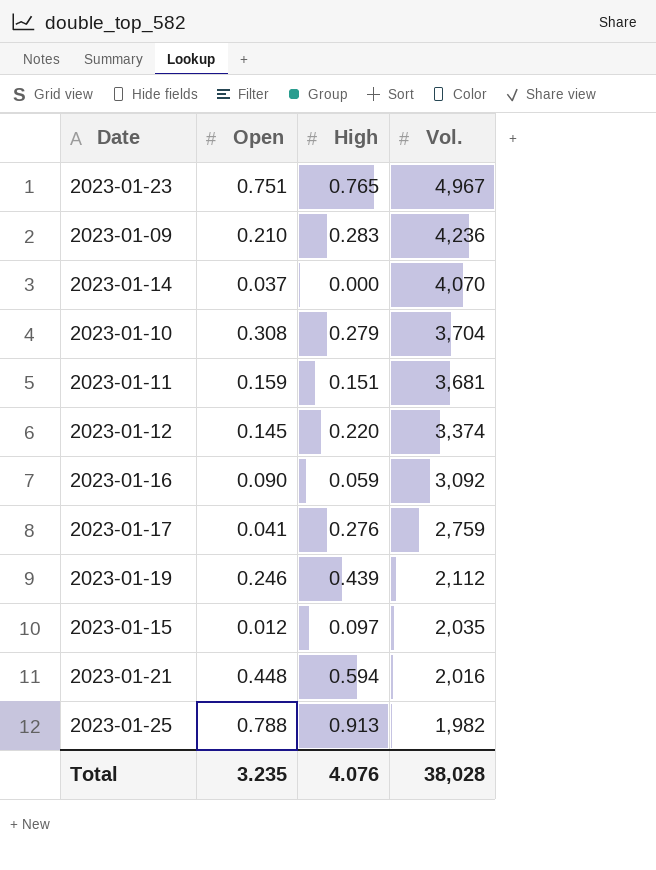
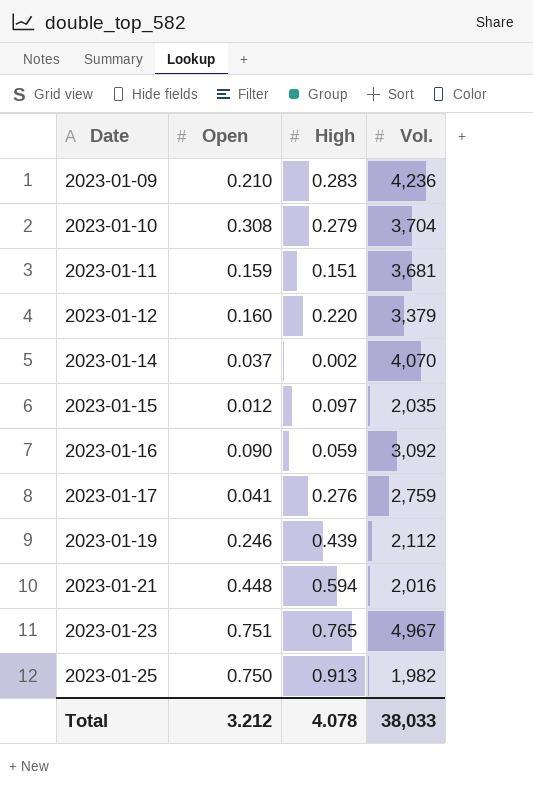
row order: Vol. descending -> Date ascending
2023-01-12 | Open: 0.145 -> 0.160
2023-01-12 | Vol.: 3,374 -> 3,379
2023-01-14 | High: 0.000 -> 0.002
2023-01-25 | Open: 0.788 -> 0.750
Total | Open: 3.235 -> 3.212
Total | High: 4.076 -> 4.078
Total | Vol.: 38,028 -> 38,033

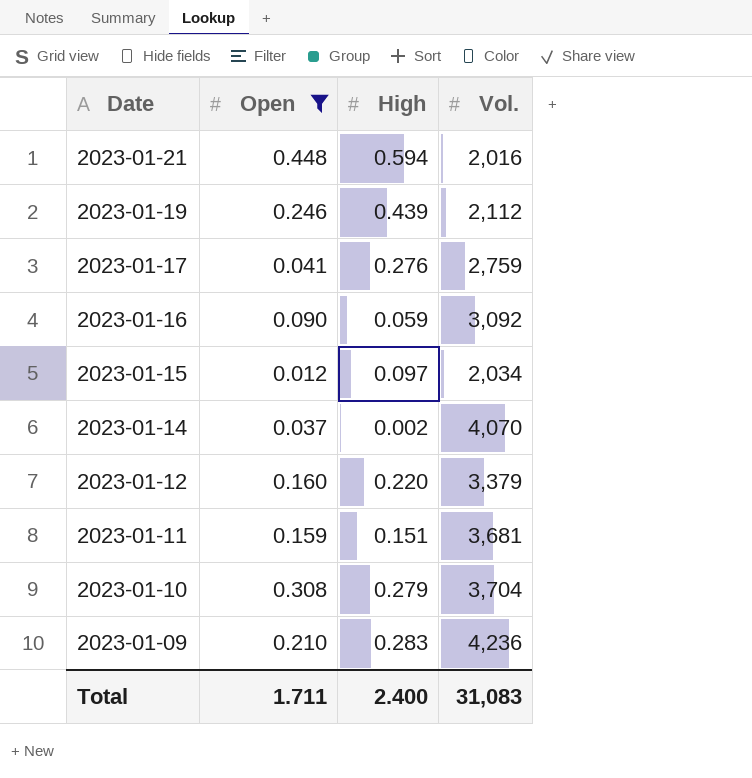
filter: none -> Open <= 0.448
row order: Date ascending -> Date descending
2023-01-15 | Vol.: 2,035 -> 2,034
Total | Open: 3.212 -> 1.711
Total | High: 4.078 -> 2.400
Total | Vol.: 38,033 -> 31,083

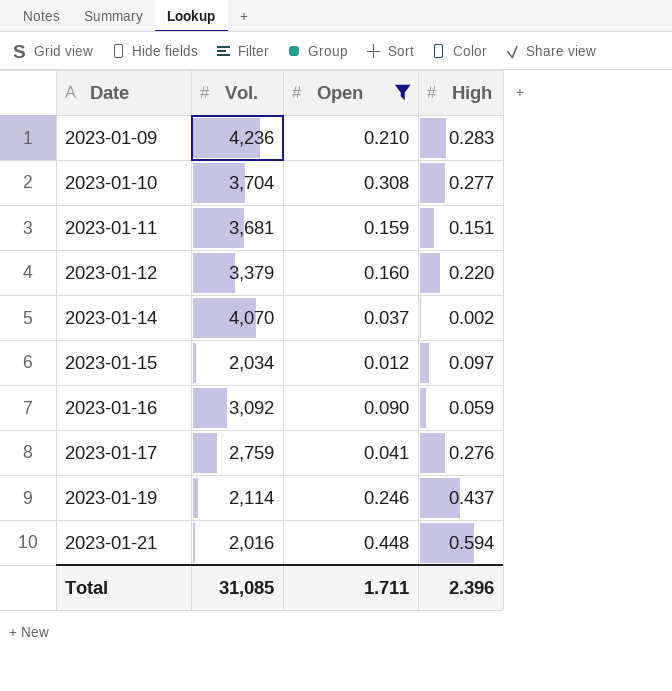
row order: Date descending -> Date ascending
column Vol. | position: 4 -> 2
2023-01-10 | High: 0.279 -> 0.277
2023-01-19 | Vol.: 2,112 -> 2,114
2023-01-19 | High: 0.439 -> 0.437
Total | Vol.: 31,083 -> 31,085
Total | High: 2.400 -> 2.396

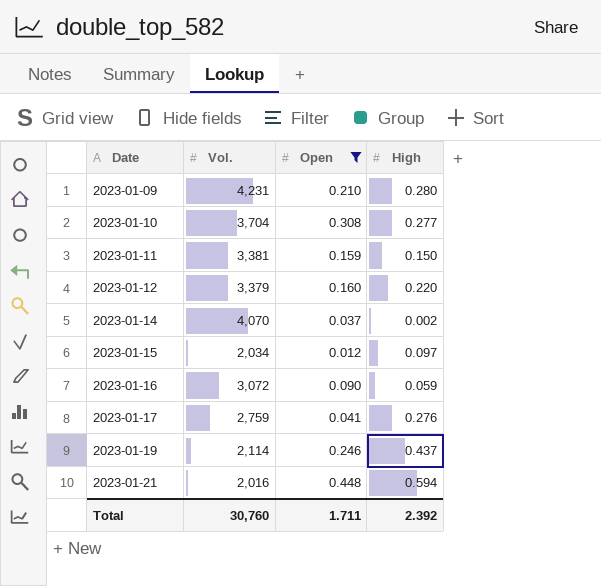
2023-01-09 | Vol.: 4,236 -> 4,231
2023-01-09 | High: 0.283 -> 0.280
2023-01-11 | Vol.: 3,681 -> 3,381
2023-01-11 | High: 0.151 -> 0.150
2023-01-16 | Vol.: 3,092 -> 3,072
Total | Vol.: 31,085 -> 30,760
Total | High: 2.396 -> 2.392

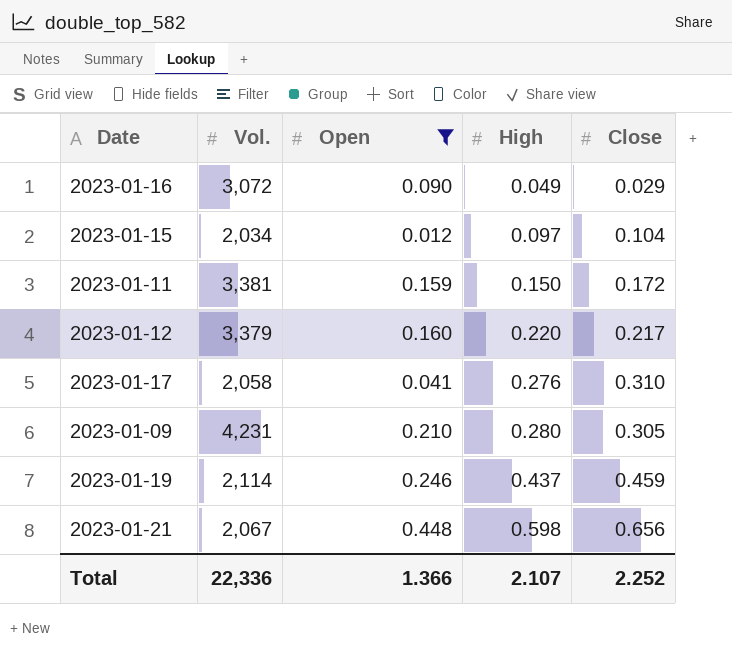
row order: Date ascending -> High ascending
column Close | position: none -> 5
row 2023-01-10: 3,704 | 0.308 | 0.277 -> none
row 2023-01-14: 4,070 | 0.037 | 0.002 -> none
2023-01-16 | High: 0.059 -> 0.049
2023-01-17 | Vol.: 2,759 -> 2,058
2023-01-21 | Vol.: 2,016 -> 2,067
2023-01-21 | High: 0.594 -> 0.598
Total | Vol.: 30,760 -> 22,336
Total | Open: 1.711 -> 1.366
Total | High: 2.392 -> 2.107

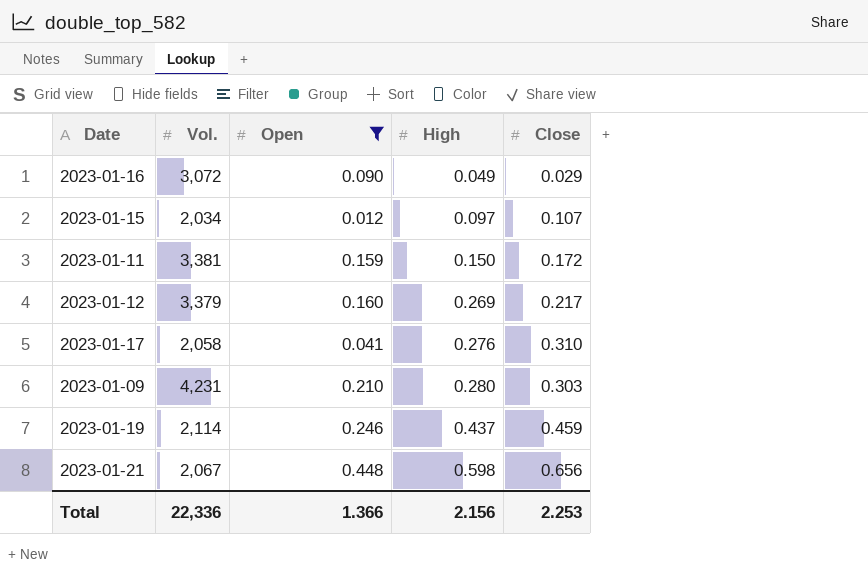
2023-01-15 | Close: 0.104 -> 0.107
2023-01-12 | High: 0.220 -> 0.269
2023-01-09 | Close: 0.305 -> 0.303
Total | High: 2.107 -> 2.156
Total | Close: 2.252 -> 2.253

